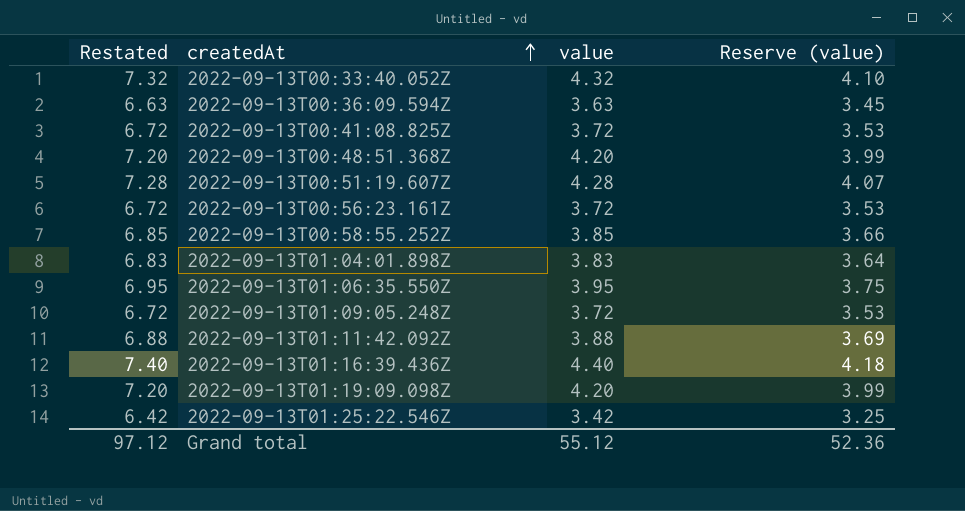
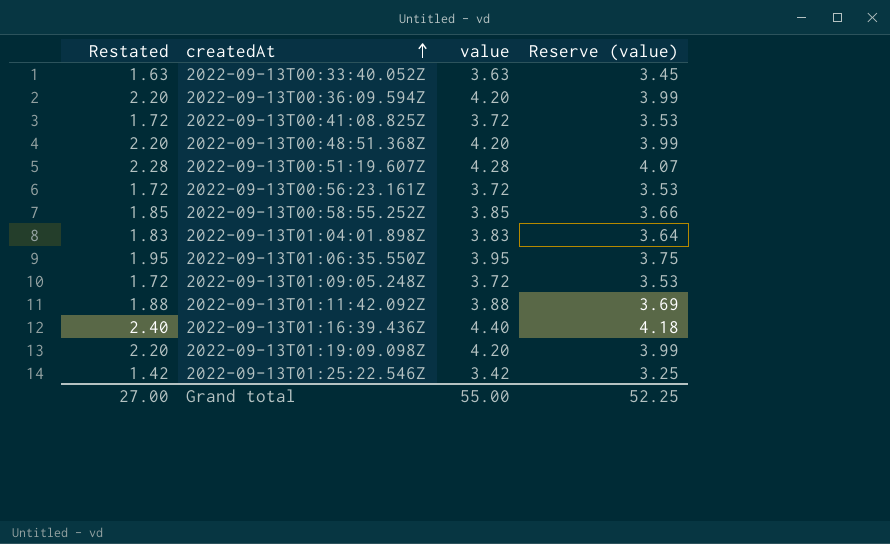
column Restated | formula: [value] + 3 -> [value] - 2
2022-09-13T00:33:40.052Z | value: 4.32 -> 3.63
2022-09-13T00:33:40.052Z | Reserve (value): 4.10 -> 3.45
2022-09-13T00:36:09.594Z | value: 3.63 -> 4.20
2022-09-13T00:36:09.594Z | Reserve (value): 3.45 -> 3.99
Grand total | Restated: 97.12 -> 27.00
Grand total | value: 55.12 -> 55.00
Grand total | Reserve (value): 52.36 -> 52.25

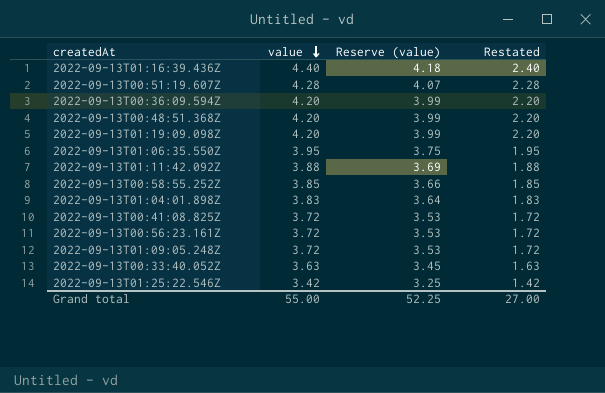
row order: createdAt ascending -> value descending
column Restated | position: 1 -> 4

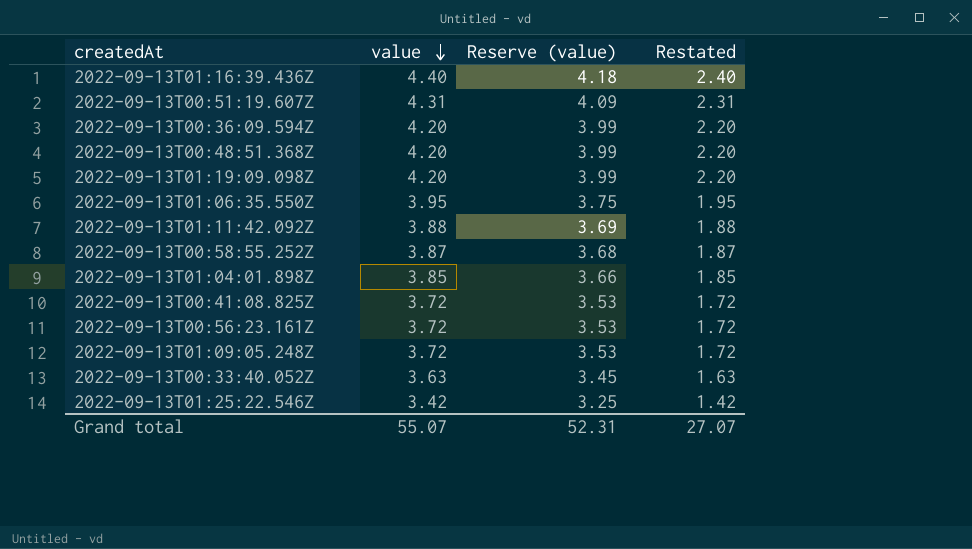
2022-09-13T00:51:19.607Z | value: 4.28 -> 4.31
2022-09-13T00:51:19.607Z | Reserve (value): 4.07 -> 4.09
2022-09-13T00:51:19.607Z | Restated: 2.28 -> 2.31
2022-09-13T00:58:55.252Z | value: 3.85 -> 3.87
2022-09-13T00:58:55.252Z | Reserve (value): 3.66 -> 3.68
2022-09-13T00:58:55.252Z | Restated: 1.85 -> 1.87
2022-09-13T01:04:01.898Z | value: 3.83 -> 3.85
2022-09-13T01:04:01.898Z | Reserve (value): 3.64 -> 3.66
2022-09-13T01:04:01.898Z | Restated: 1.83 -> 1.85
Grand total | value: 55.00 -> 55.07
Grand total | Reserve (value): 52.25 -> 52.31
Grand total | Restated: 27.00 -> 27.07

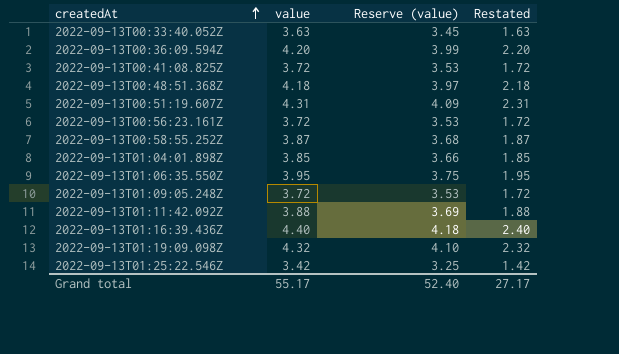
row order: value descending -> createdAt ascending
2022-09-13T00:48:51.368Z | value: 4.20 -> 4.18
2022-09-13T00:48:51.368Z | Reserve (value): 3.99 -> 3.97
2022-09-13T00:48:51.368Z | Restated: 2.20 -> 2.18
2022-09-13T01:19:09.098Z | value: 4.20 -> 4.32
2022-09-13T01:19:09.098Z | Reserve (value): 3.99 -> 4.10
2022-09-13T01:19:09.098Z | Restated: 2.20 -> 2.32
Grand total | value: 55.07 -> 55.17
Grand total | Reserve (value): 52.31 -> 52.40
Grand total | Restated: 27.07 -> 27.17

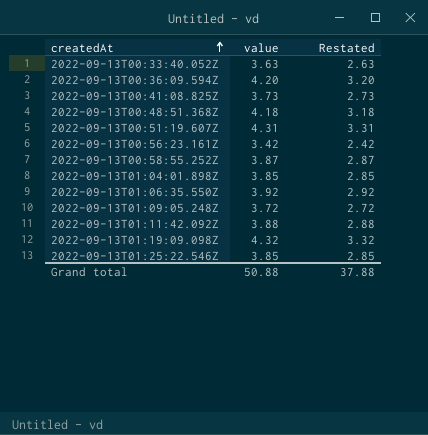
column Reserve (value) | formula: [value] * 0.95 -> none
column Restated | formula: [value] - 2 -> [value] - 1
row 2022-09-13T01:16:39.436Z: 4.40 | 4.18 | 2.40 -> none
2022-09-13T00:41:08.825Z | value: 3.72 -> 3.73
2022-09-13T00:56:23.161Z | value: 3.72 -> 3.42
2022-09-13T01:06:35.550Z | value: 3.95 -> 3.92
2022-09-13T01:25:22.546Z | value: 3.42 -> 3.85
Grand total | value: 55.17 -> 50.88
Grand total | Restated: 27.17 -> 37.88

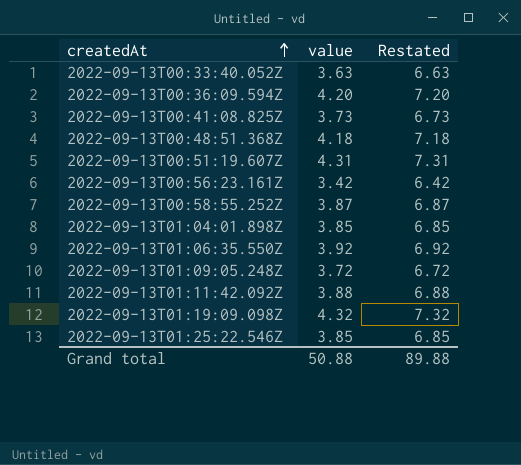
column Restated | formula: [value] - 1 -> [value] + 3
Grand total | Restated: 37.88 -> 89.88

